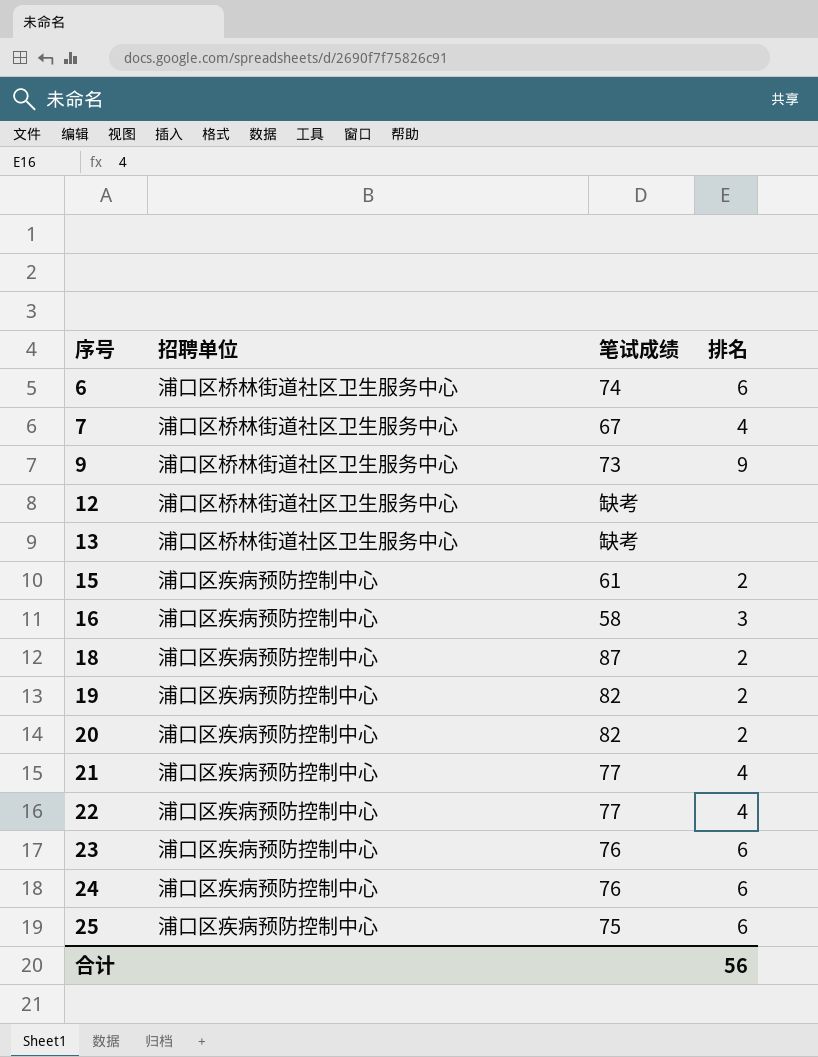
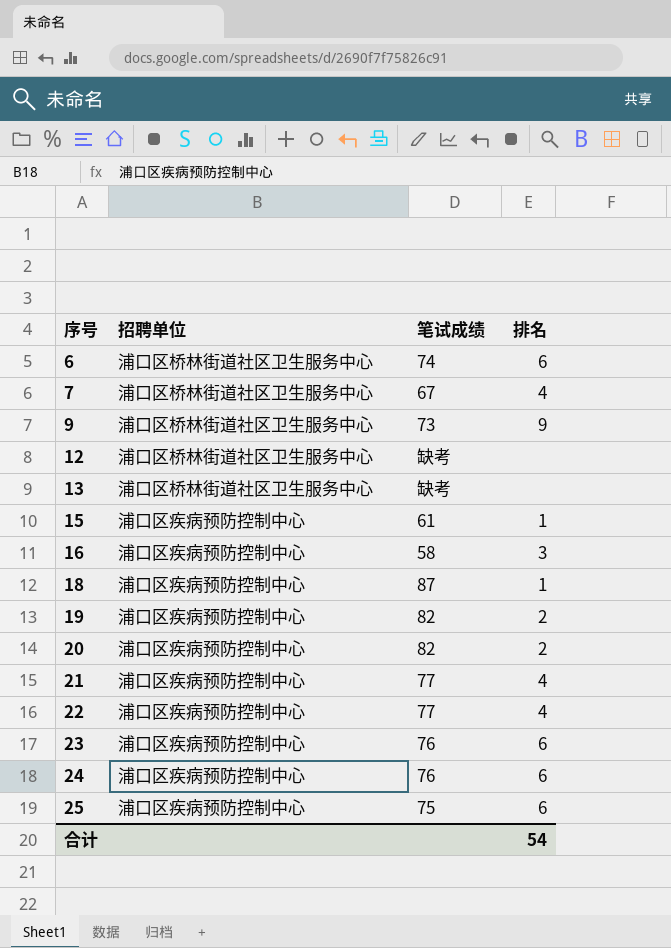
15 | 排名: 2 -> 1
18 | 排名: 2 -> 1
合计 | 排名: 56 -> 54

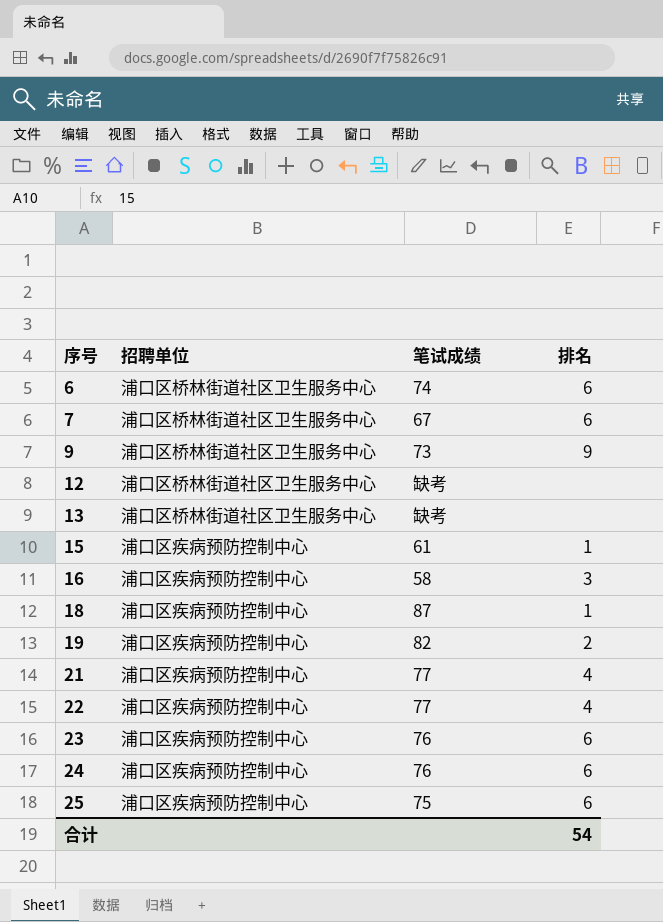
row 20: 浦口区疾病预防控制中心 | 82 | 2 -> none
7 | 排名: 4 -> 6

